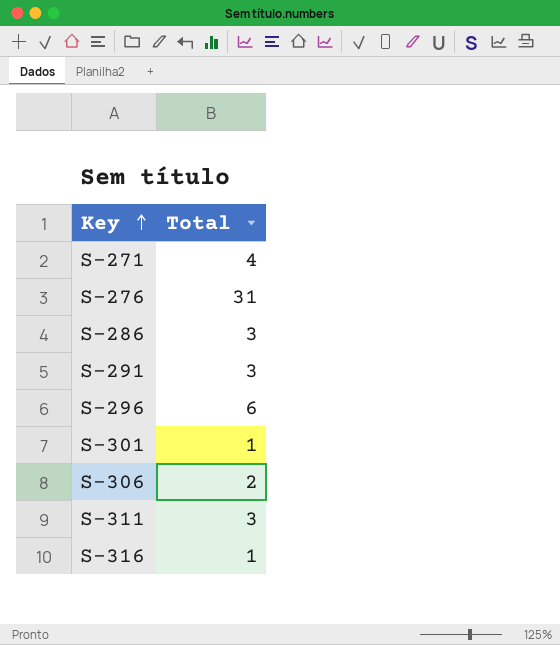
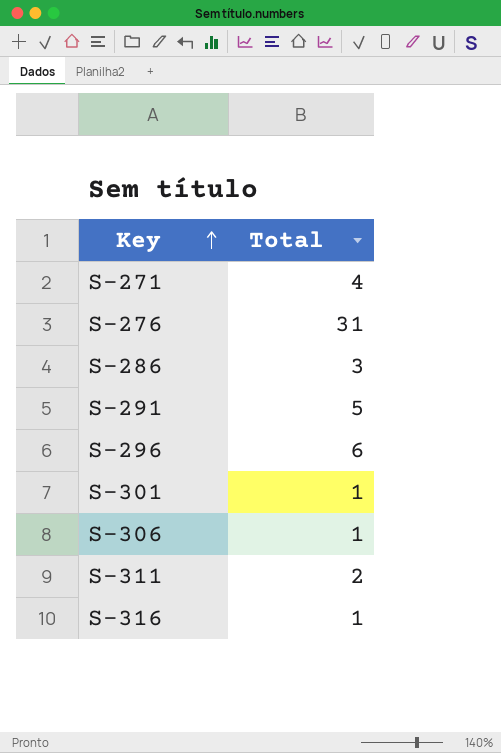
S-291 | Total: 3 -> 5
S-306 | Total: 2 -> 1
S-311 | Total: 3 -> 2

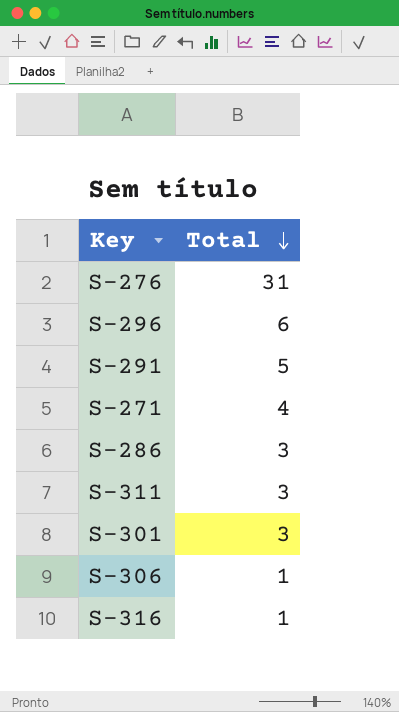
row order: Key ascending -> Total descending
S-311 | Total: 2 -> 3
S-301 | Total: 1 -> 3

